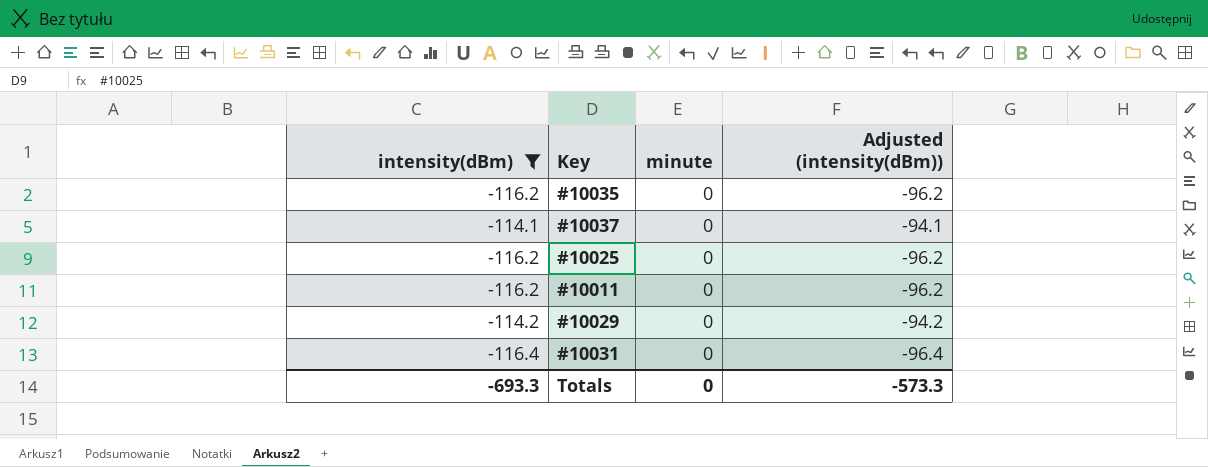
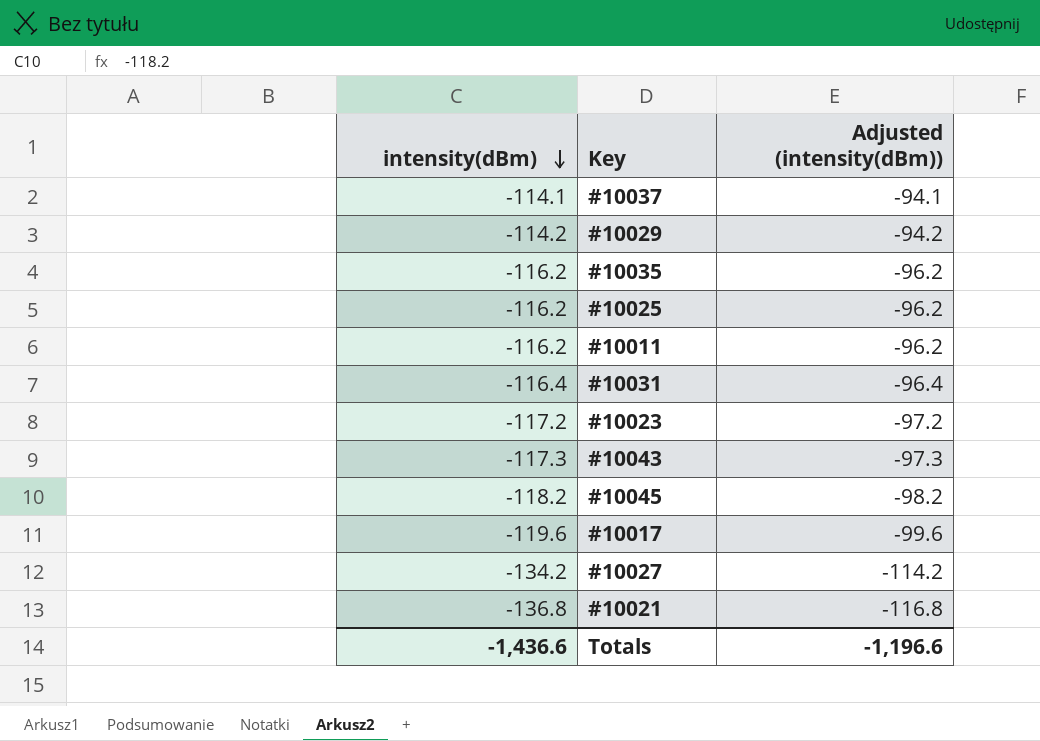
filter: intensity(dBm) >= -116.4 -> none
row order: none -> intensity(dBm) descending
column minute | position: 3 -> none
Totals | intensity(dBm): -693.3 -> -1,436.6
Totals | Adjusted (intensity(dBm)): -573.3 -> -1,196.6

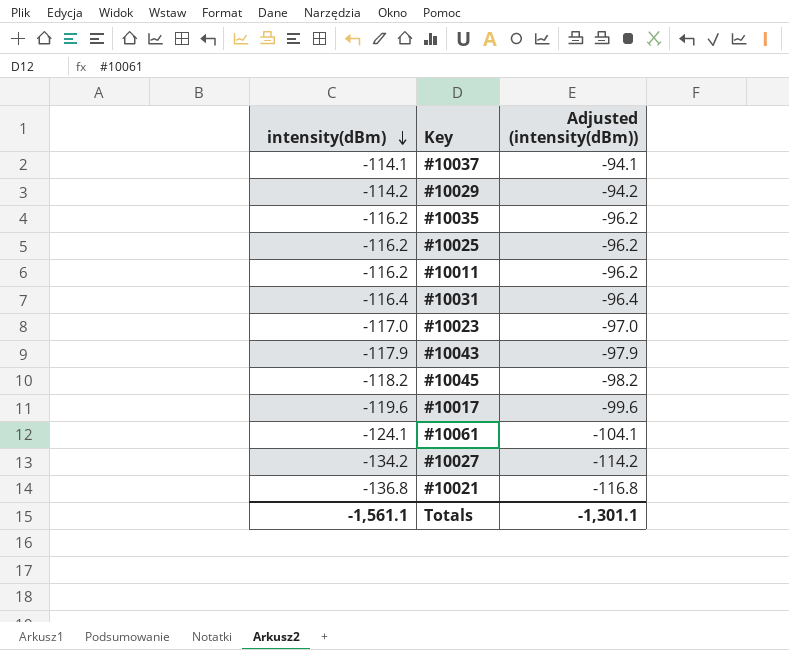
#10023 | intensity(dBm): -117.2 -> -117.0
#10023 | Adjusted (intensity(dBm)): -97.2 -> -97.0
#10043 | intensity(dBm): -117.3 -> -117.9
#10043 | Adjusted (intensity(dBm)): -97.3 -> -97.9
row #10061: none -> -124.1 | -104.1
Totals | intensity(dBm): -1,436.6 -> -1,561.1
Totals | Adjusted (intensity(dBm)): -1,196.6 -> -1,301.1

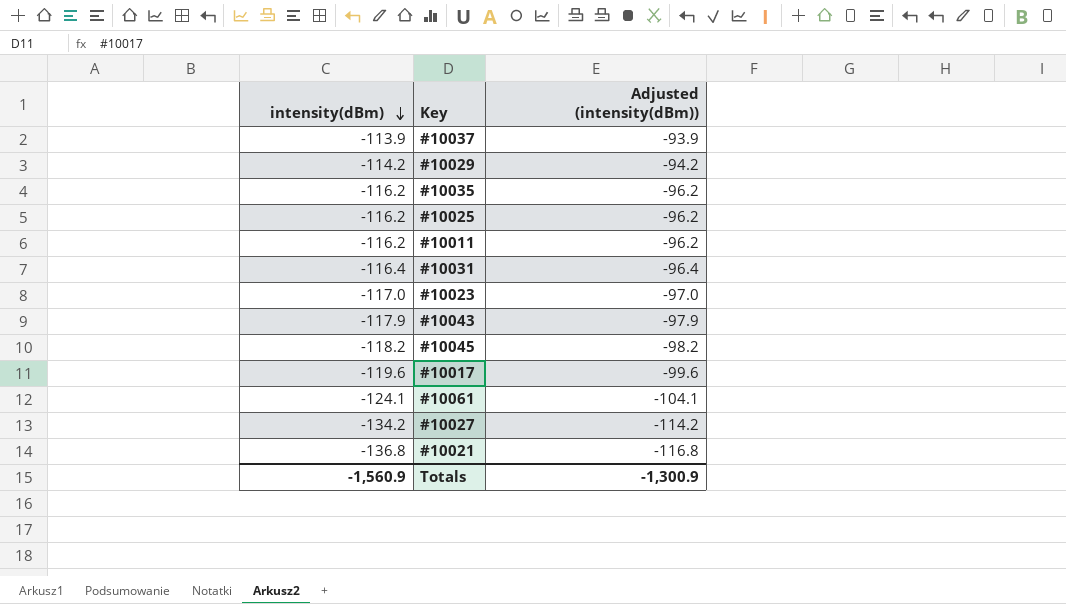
#10037 | intensity(dBm): -114.1 -> -113.9
#10037 | Adjusted (intensity(dBm)): -94.1 -> -93.9
Totals | intensity(dBm): -1,561.1 -> -1,560.9
Totals | Adjusted (intensity(dBm)): -1,301.1 -> -1,300.9

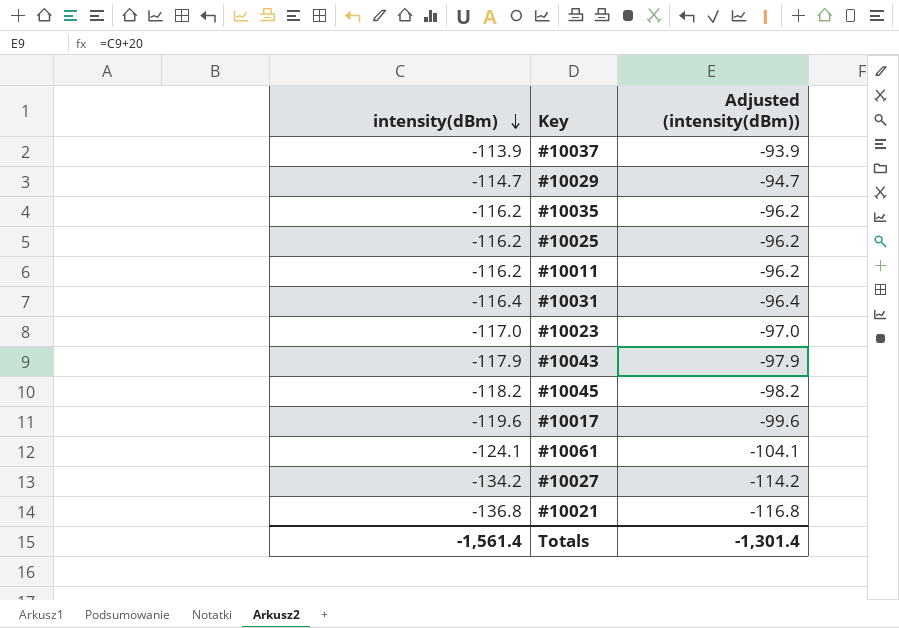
#10029 | intensity(dBm): -114.2 -> -114.7
#10029 | Adjusted (intensity(dBm)): -94.2 -> -94.7
Totals | intensity(dBm): -1,560.9 -> -1,561.4
Totals | Adjusted (intensity(dBm)): -1,300.9 -> -1,301.4

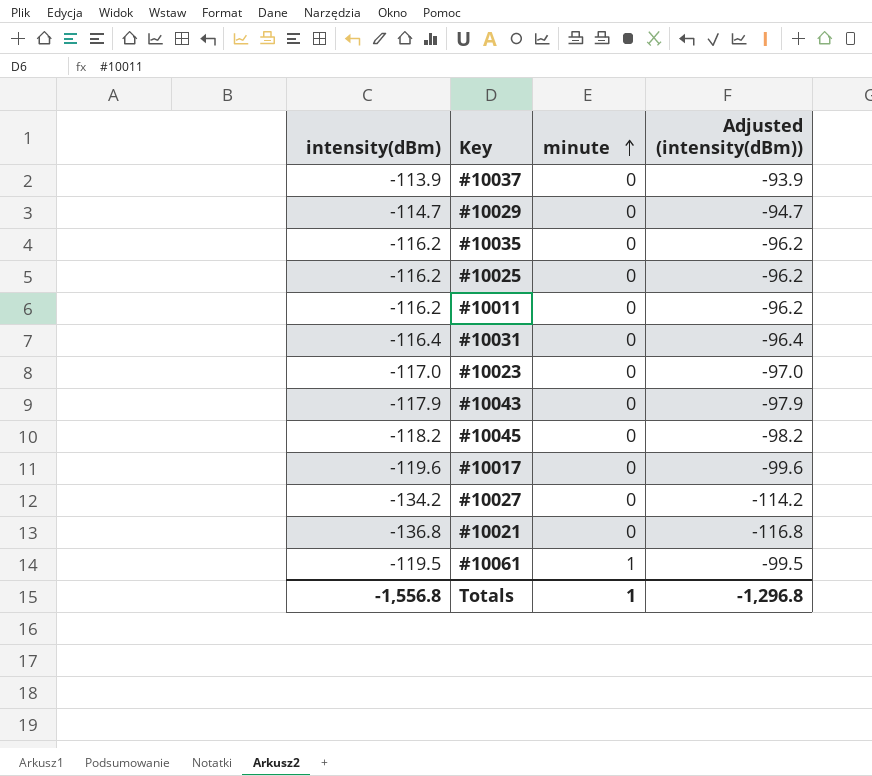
row order: intensity(dBm) descending -> minute ascending
column minute | position: none -> 3
#10061 | intensity(dBm): -124.1 -> -119.5
#10061 | Adjusted (intensity(dBm)): -104.1 -> -99.5
Totals | intensity(dBm): -1,561.4 -> -1,556.8
Totals | Adjusted (intensity(dBm)): -1,301.4 -> -1,296.8

